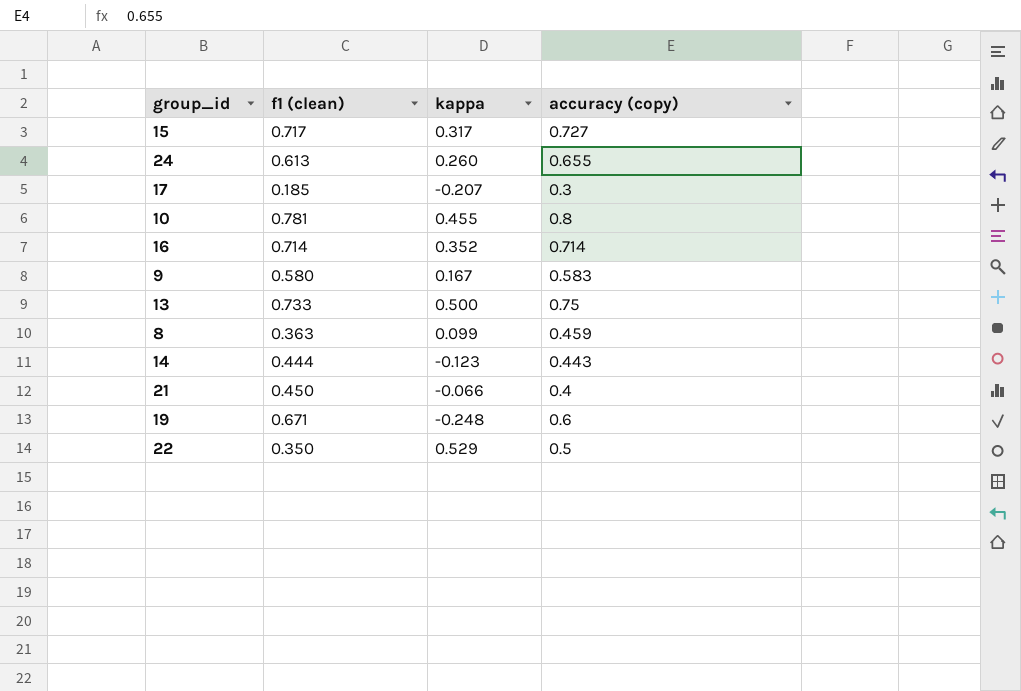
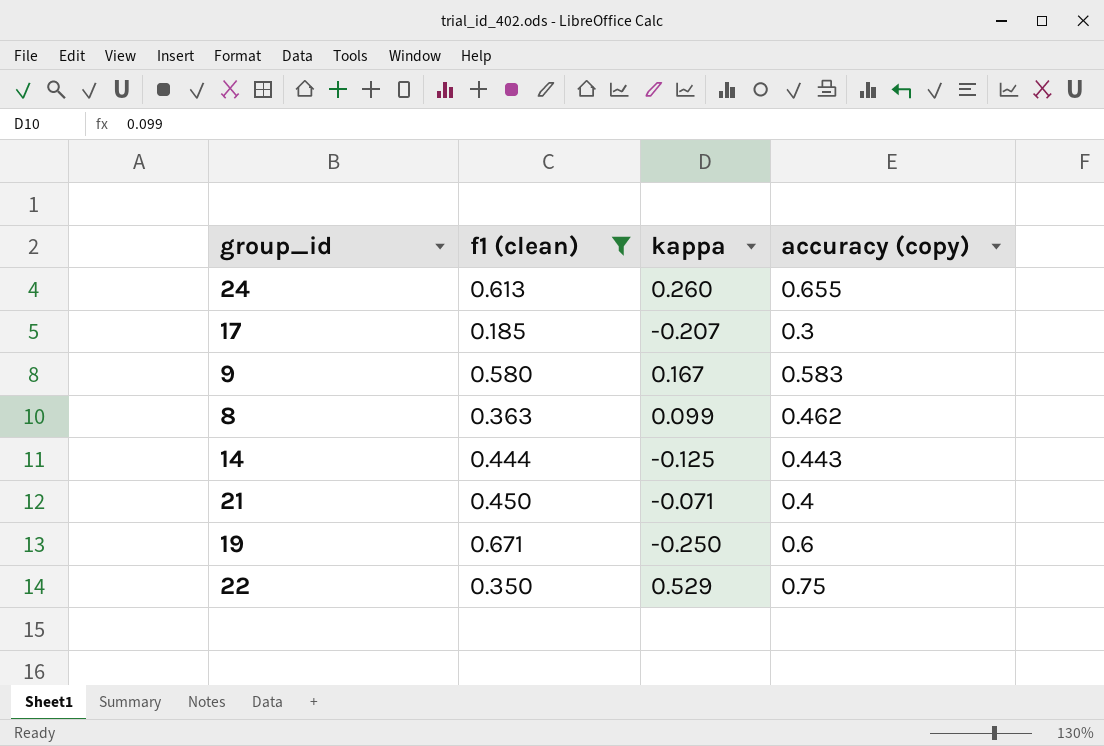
filter: none -> f1 (clean) <= 0.671
8 | accuracy (copy): 0.459 -> 0.462
14 | kappa: -0.123 -> -0.125
21 | kappa: -0.066 -> -0.071
19 | kappa: -0.248 -> -0.250
22 | accuracy (copy): 0.5 -> 0.75

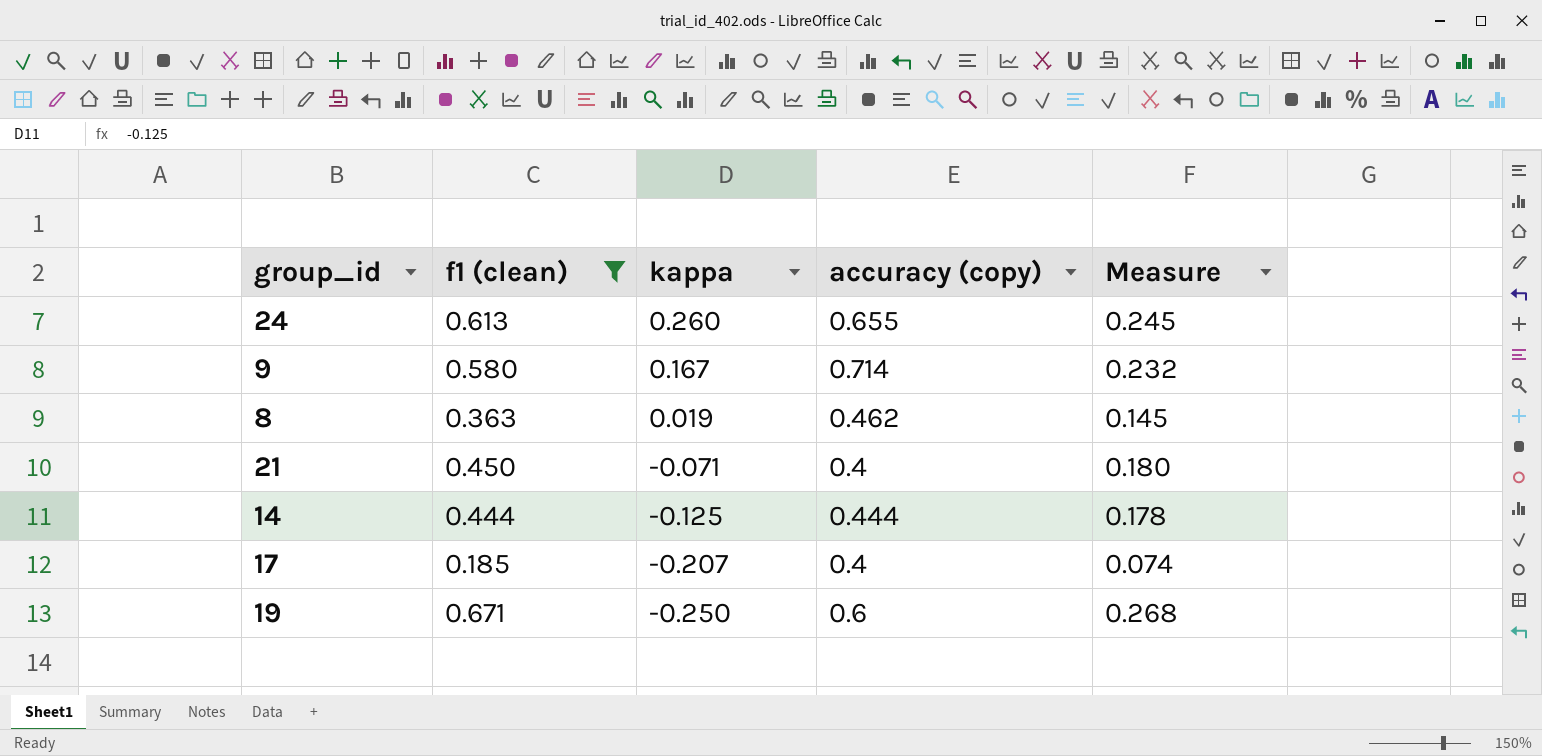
row order: none -> kappa descending
column Measure | formula: none -> [f1 (clean)] * 0.4
row 22: 0.350 | 0.529 | 0.75 -> none
9 | accuracy (copy): 0.583 -> 0.714
8 | kappa: 0.099 -> 0.019
14 | accuracy (copy): 0.443 -> 0.444
17 | accuracy (copy): 0.3 -> 0.4

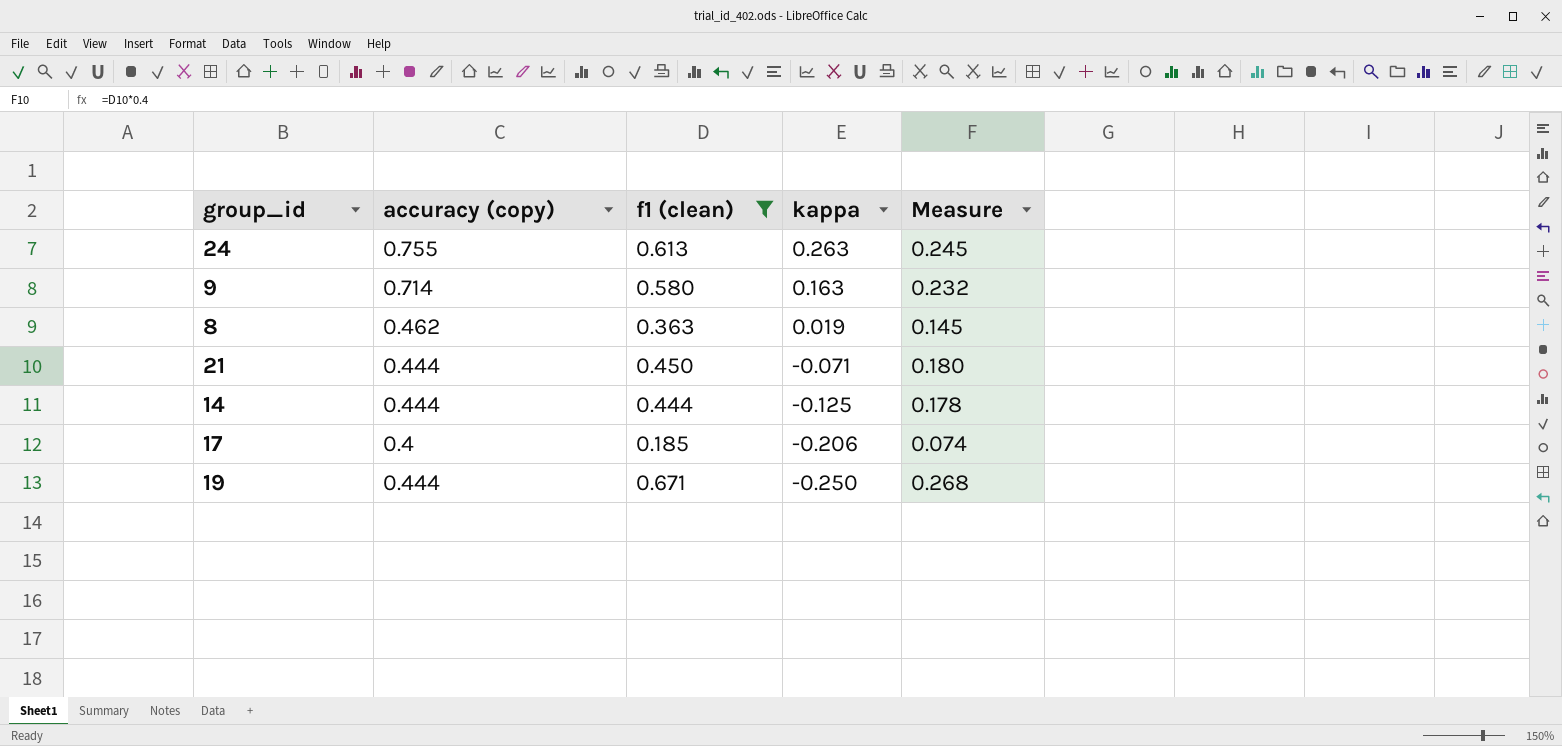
column accuracy (copy) | position: 4 -> 2
24 | accuracy (copy): 0.655 -> 0.755
24 | kappa: 0.260 -> 0.263
9 | kappa: 0.167 -> 0.163
21 | accuracy (copy): 0.4 -> 0.444
17 | kappa: -0.207 -> -0.206
19 | accuracy (copy): 0.6 -> 0.444

